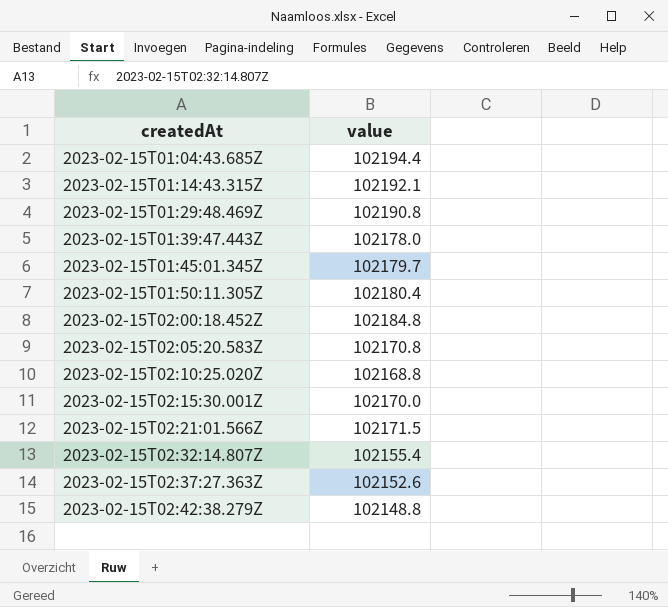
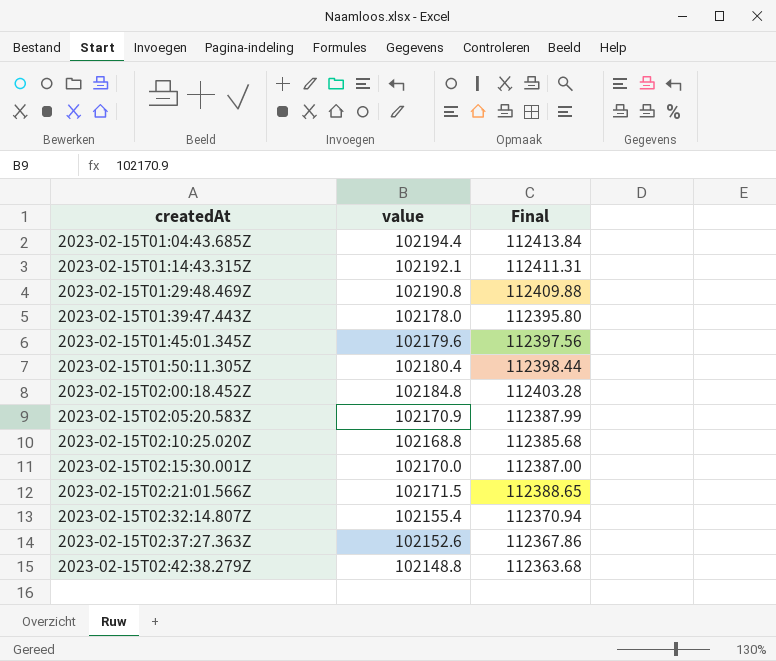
column Final | formula: none -> [value] * 1.1
2023-02-15T01:45:01.345Z | value: 102179.7 -> 102179.6
2023-02-15T02:05:20.583Z | value: 102170.8 -> 102170.9

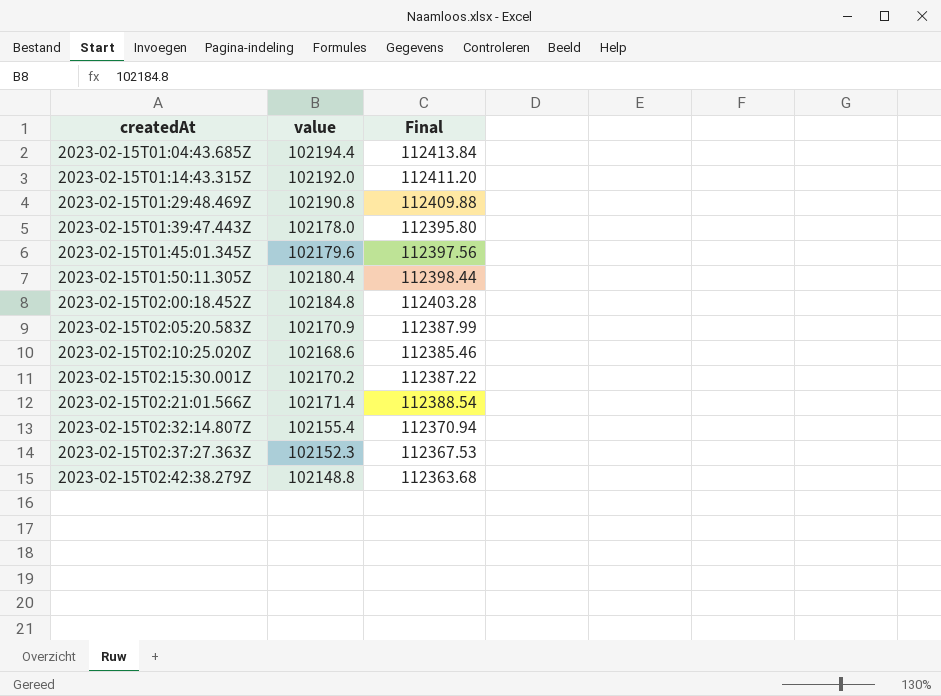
2023-02-15T01:14:43.315Z | value: 102192.1 -> 102192.0
2023-02-15T01:14:43.315Z | Final: 112411.31 -> 112411.20
2023-02-15T02:10:25.020Z | value: 102168.8 -> 102168.6
2023-02-15T02:10:25.020Z | Final: 112385.68 -> 112385.46
2023-02-15T02:15:30.001Z | value: 102170.0 -> 102170.2
2023-02-15T02:15:30.001Z | Final: 112387.00 -> 112387.22
2023-02-15T02:21:01.566Z | value: 102171.5 -> 102171.4
2023-02-15T02:21:01.566Z | Final: 112388.65 -> 112388.54
2023-02-15T02:37:27.363Z | value: 102152.6 -> 102152.3
2023-02-15T02:37:27.363Z | Final: 112367.86 -> 112367.53

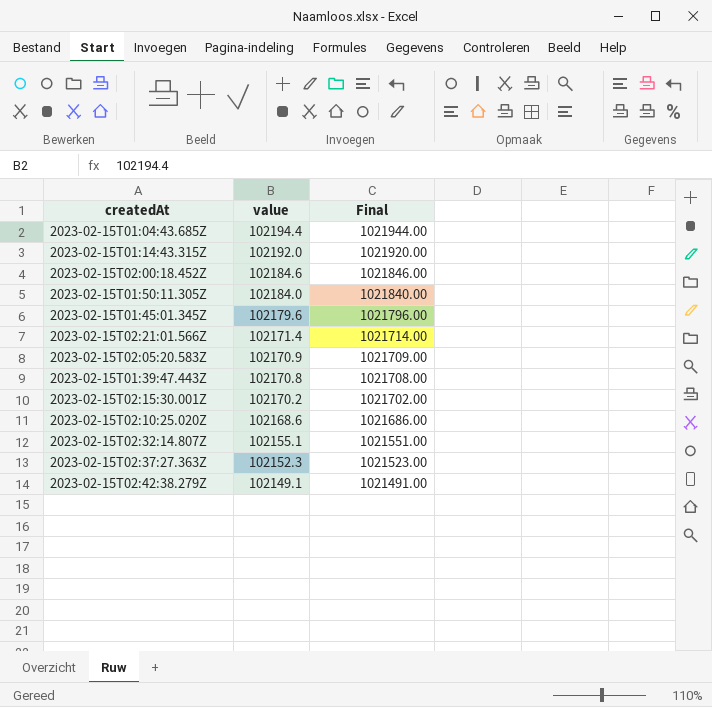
row order: createdAt ascending -> value descending
column Final | formula: [value] * 1.1 -> [value] * 10
row 2023-02-15T01:29:48.469Z: 102190.8 | 112409.88 -> none
2023-02-15T02:00:18.452Z | value: 102184.8 -> 102184.6
2023-02-15T01:50:11.305Z | value: 102180.4 -> 102184.0
2023-02-15T01:39:47.443Z | value: 102178.0 -> 102170.8
2023-02-15T02:32:14.807Z | value: 102155.4 -> 102155.1
2023-02-15T02:42:38.279Z | value: 102148.8 -> 102149.1

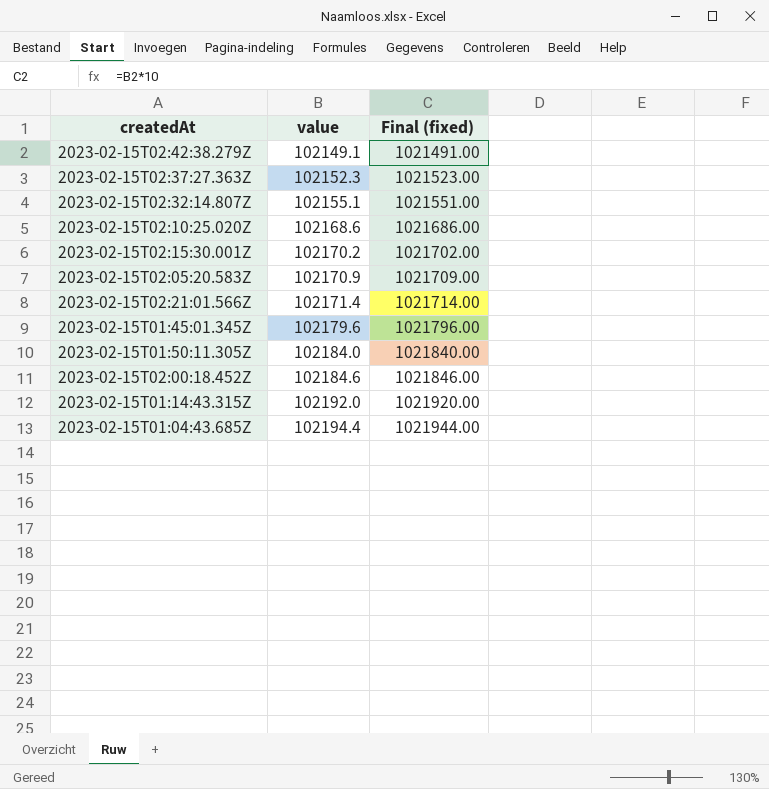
row order: value descending -> value ascending
column name: Final -> Final (fixed)
row 2023-02-15T01:39:47.443Z: 102170.8 | 1021708.00 -> none

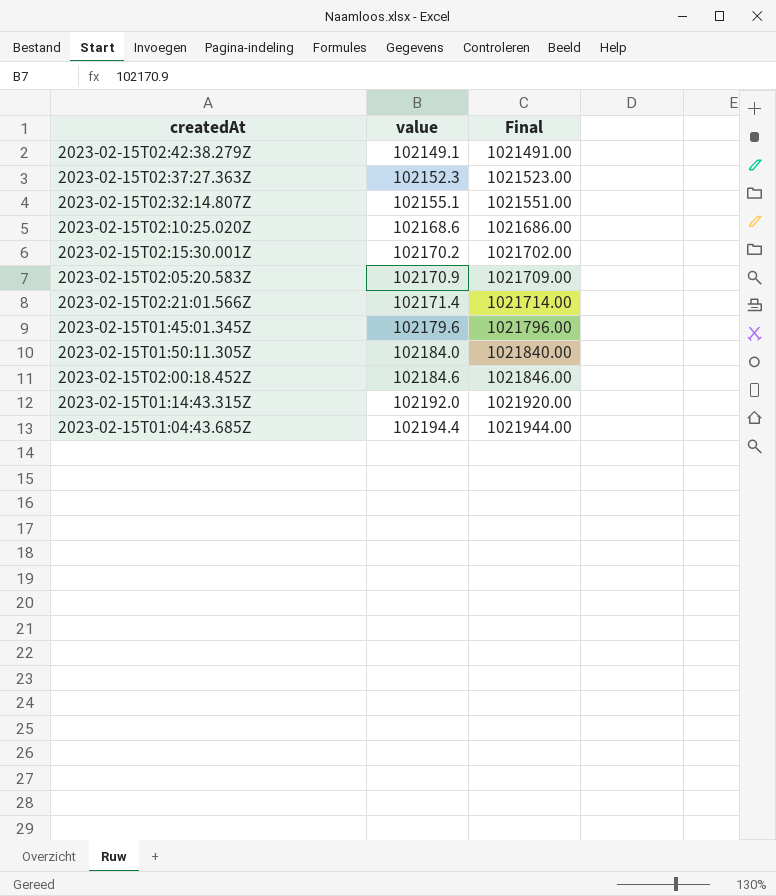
column name: Final (fixed) -> Final

